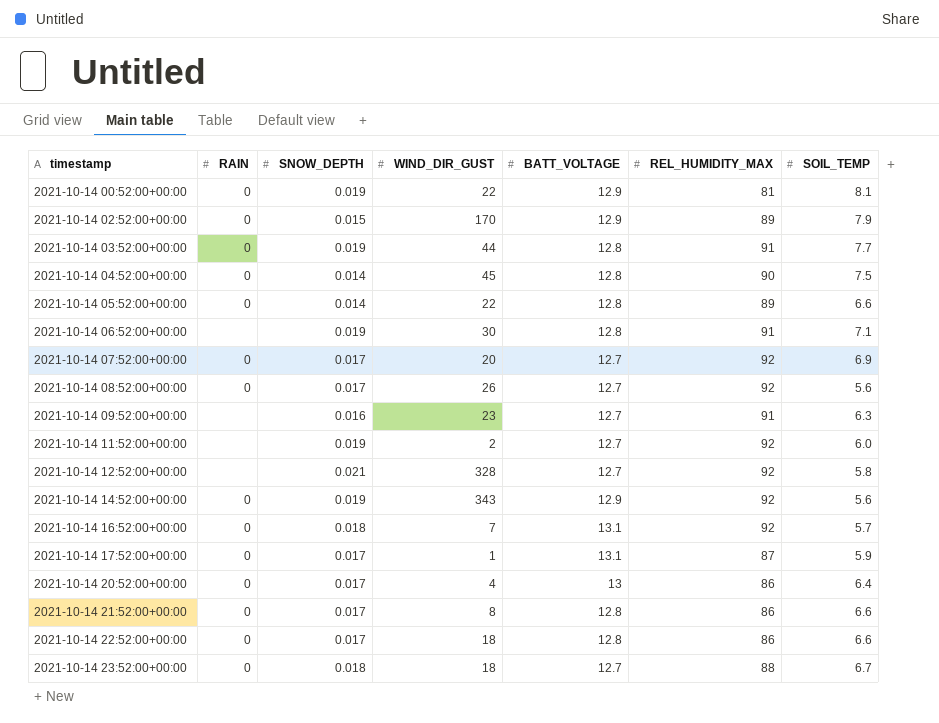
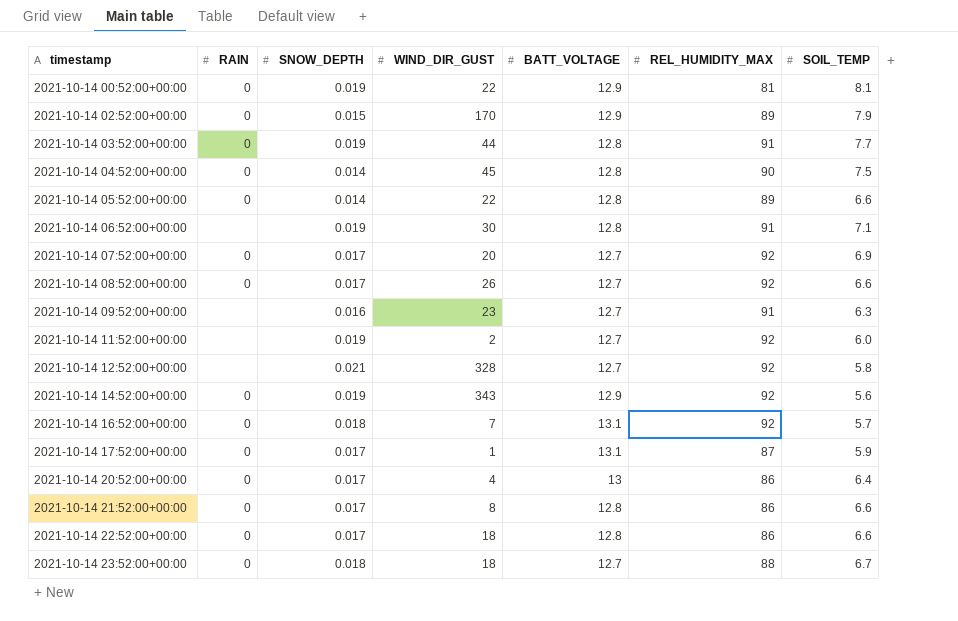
2021-10-14 08:52:00+00:00 | SOIL_TEMP: 5.6 -> 6.6

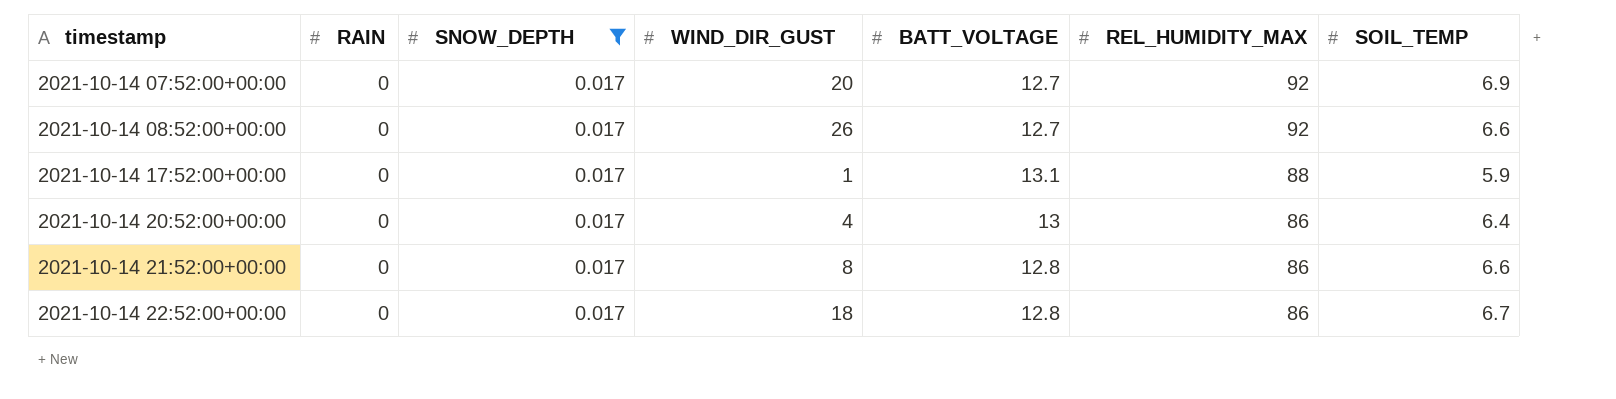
filter: none -> SNOW_DEPTH = 0.017
2021-10-14 17:52:00+00:00 | REL_HUMIDITY_MAX: 87 -> 88
2021-10-14 22:52:00+00:00 | SOIL_TEMP: 6.6 -> 6.7

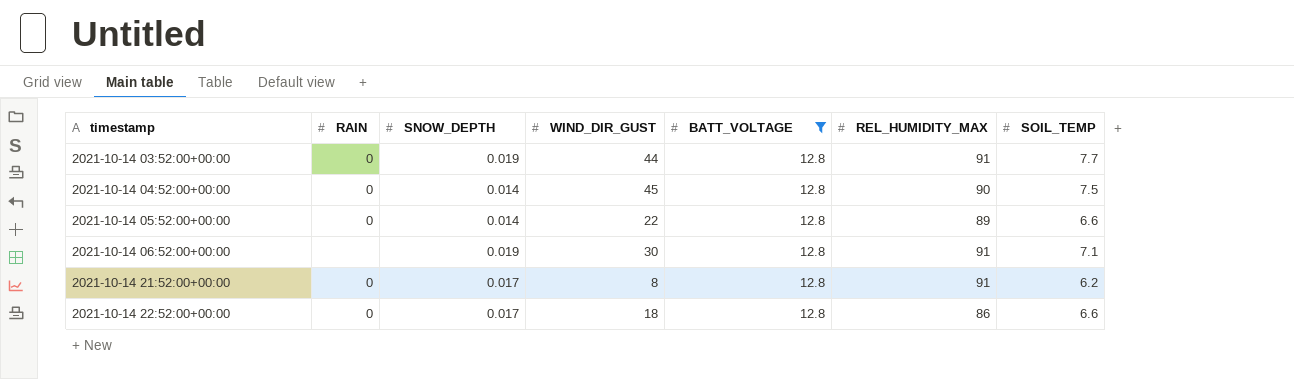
filter: SNOW_DEPTH = 0.017 -> BATT_VOLTAGE = 12.8
2021-10-14 21:52:00+00:00 | REL_HUMIDITY_MAX: 86 -> 91
2021-10-14 21:52:00+00:00 | SOIL_TEMP: 6.6 -> 6.2
2021-10-14 22:52:00+00:00 | SOIL_TEMP: 6.7 -> 6.6

